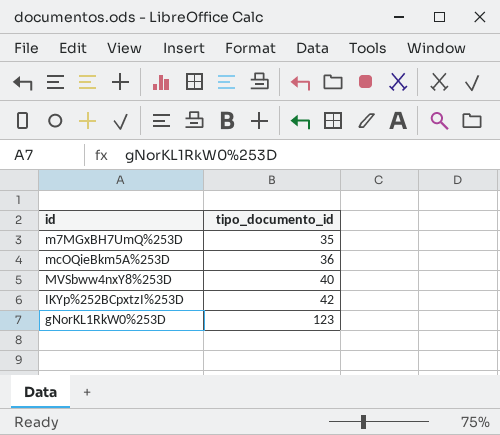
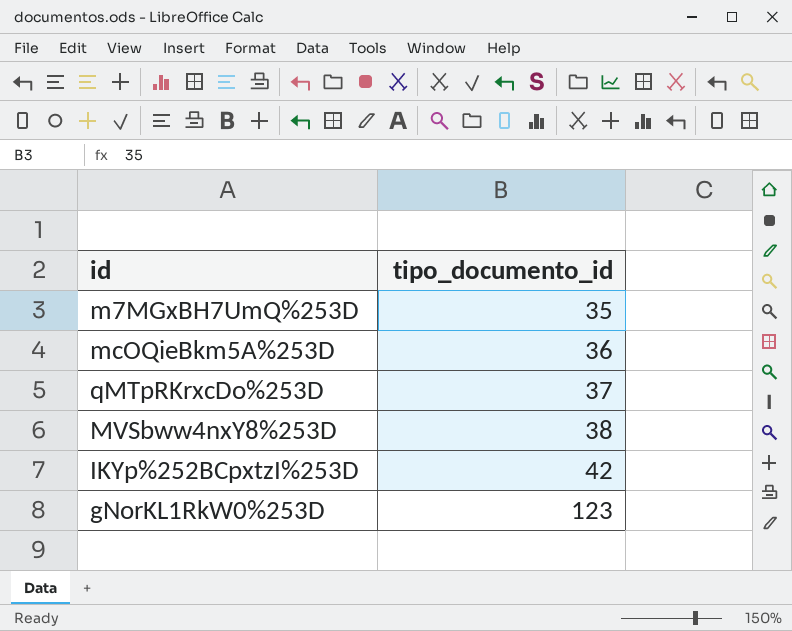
row qMTpRKrxcDo%253D: none -> 37
MVSbww4nxY8%253D | tipo_documento_id: 40 -> 38

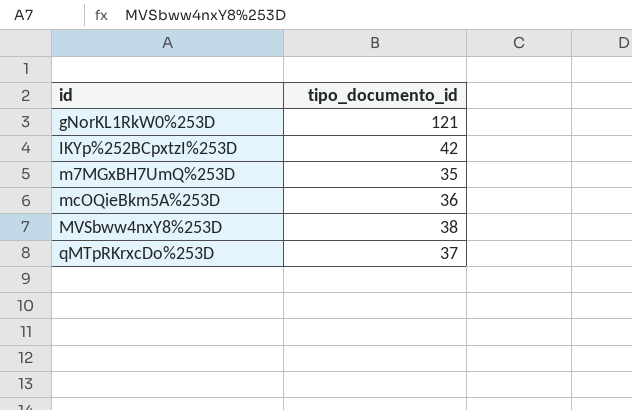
row order: tipo_documento_id ascending -> id ascending
gNorKL1RkW0%253D | tipo_documento_id: 123 -> 121

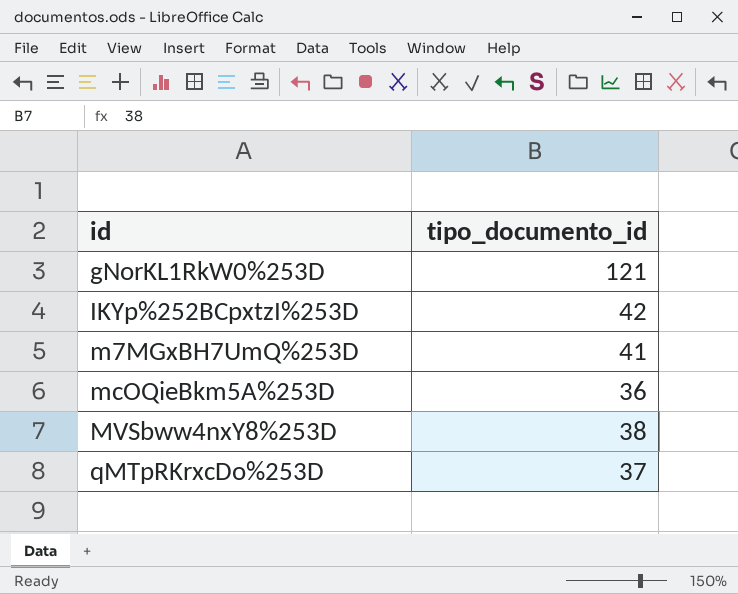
m7MGxBH7UmQ%253D | tipo_documento_id: 35 -> 41

